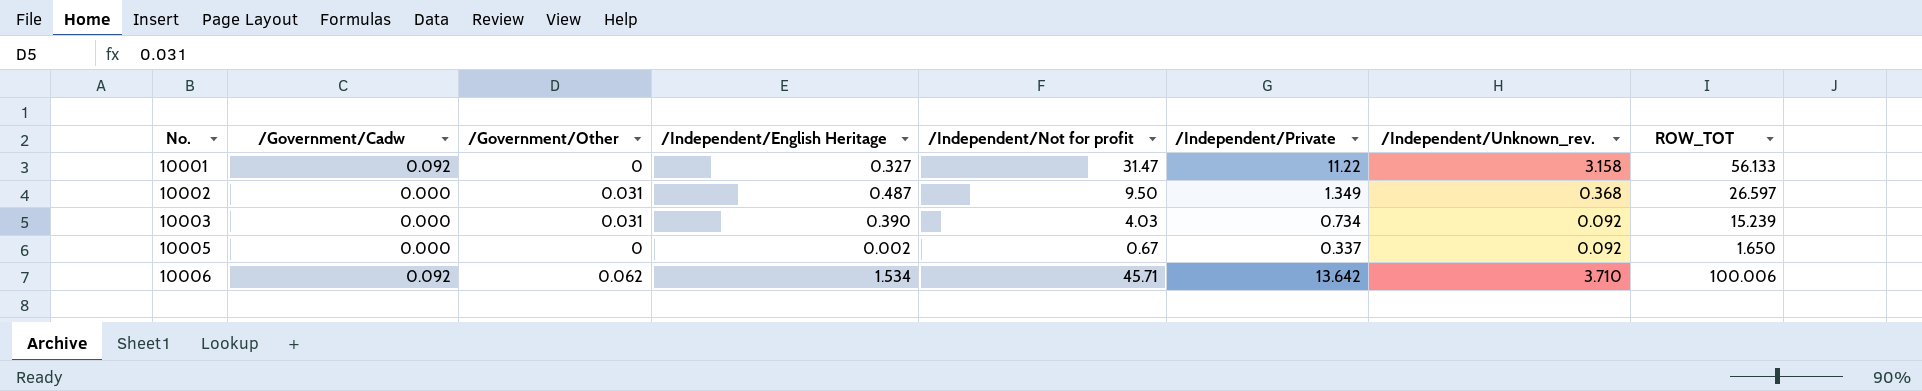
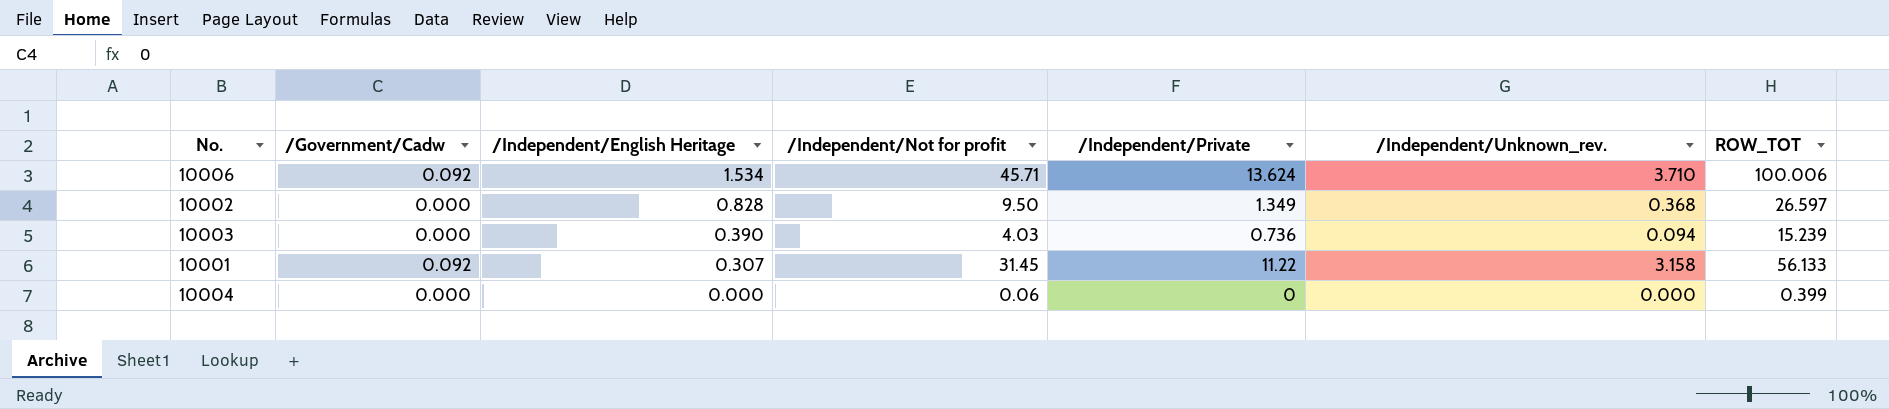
row order: No. ascending -> /Independent/English Heritage descending
column /Government/Other | position: 3 -> none
row 10005: 0.000 | 0 | 0.002 | 0.67 | 0.337 | 0.092 | 1.650 -> none
10006 | /Independent/Private: 13.642 -> 13.624
10002 | /Independent/English Heritage: 0.487 -> 0.828
10003 | /Independent/Private: 0.734 -> 0.736
10003 | /Independent/Unknown_rev.: 0.092 -> 0.094
10001 | /Independent/English Heritage: 0.327 -> 0.307
10001 | /Independent/Not for profit: 31.47 -> 31.45
row 10004: none -> 0.000 | 0.000 | 0.06 | 0 | 0.000 | 0.399

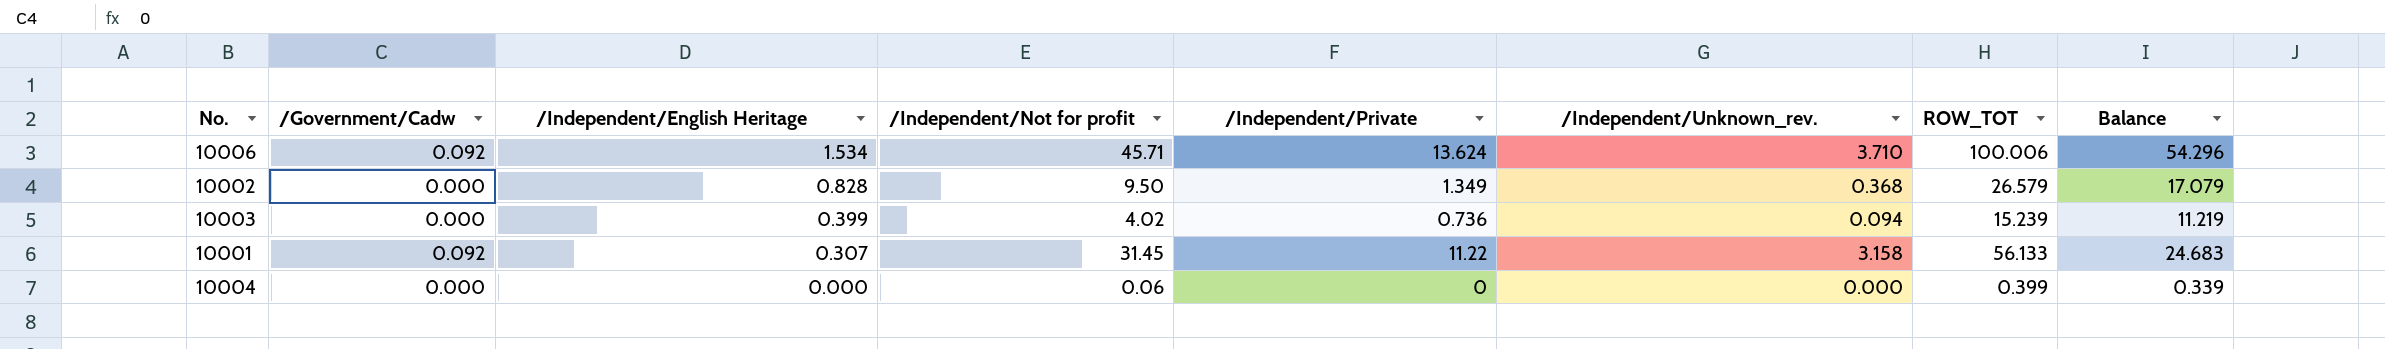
column Balance | formula: none -> [ROW_TOT] - [/Independent/Not for profit]
10002 | ROW_TOT: 26.597 -> 26.579
10003 | /Independent/English Heritage: 0.390 -> 0.399
10003 | /Independent/Not for profit: 4.03 -> 4.02

